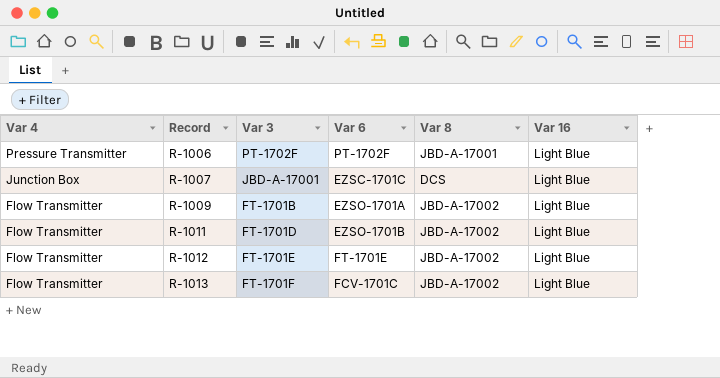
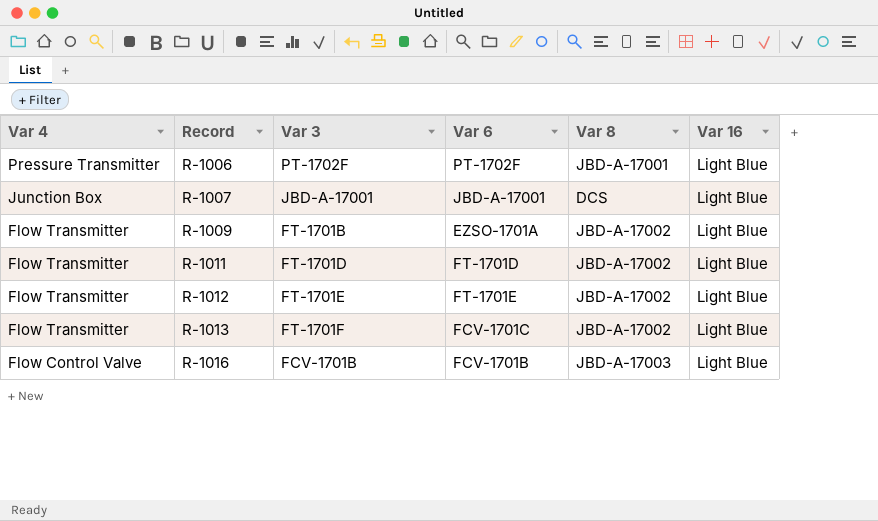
R-1007 | Var 6: EZSC-1701C -> JBD-A-17001
R-1011 | Var 6: EZSO-1701B -> FT-1701D
row R-1016: none -> Flow Control Valve | FCV-1701B | FCV-1701B | JBD-A-17003 | Light Blue

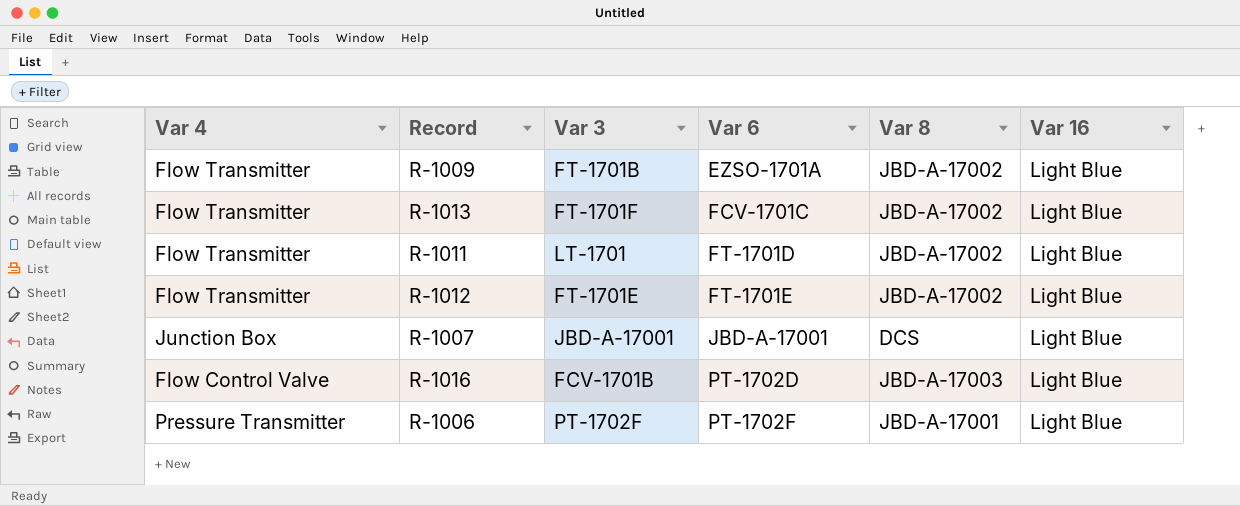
row order: Var 4 descending -> Var 6 ascending
R-1011 | Var 3: FT-1701D -> LT-1701
R-1016 | Var 6: FCV-1701B -> PT-1702D

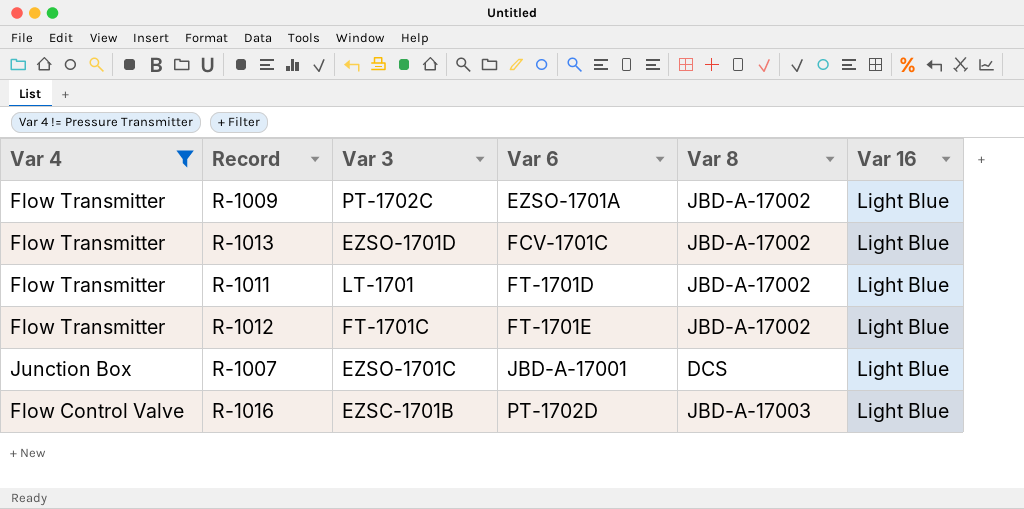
filter: none -> Var 4 != Pressure Transmitter
R-1009 | Var 3: FT-1701B -> PT-1702C
R-1013 | Var 3: FT-1701F -> EZSO-1701D
R-1012 | Var 3: FT-1701E -> FT-1701C
R-1007 | Var 3: JBD-A-17001 -> EZSO-1701C
R-1016 | Var 3: FCV-1701B -> EZSC-1701B

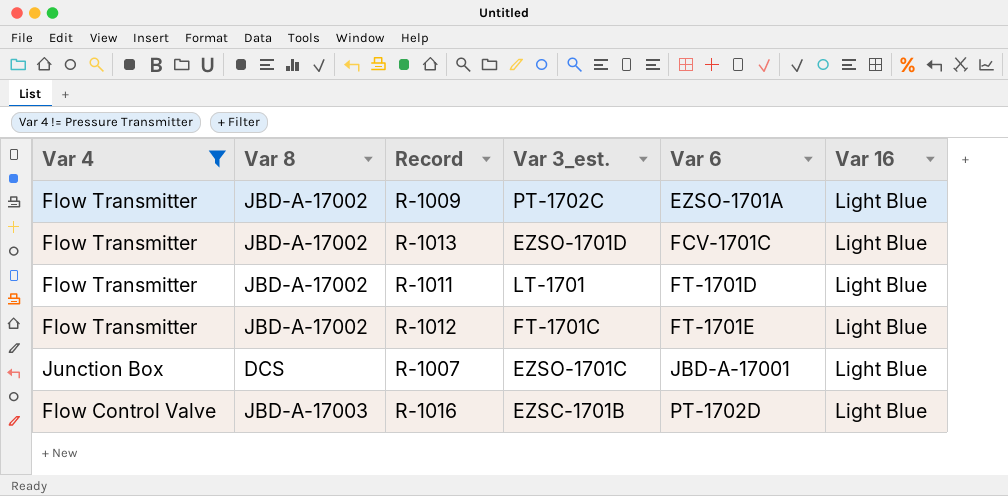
column Var 8 | position: 5 -> 2
column name: Var 3 -> Var 3_est.

